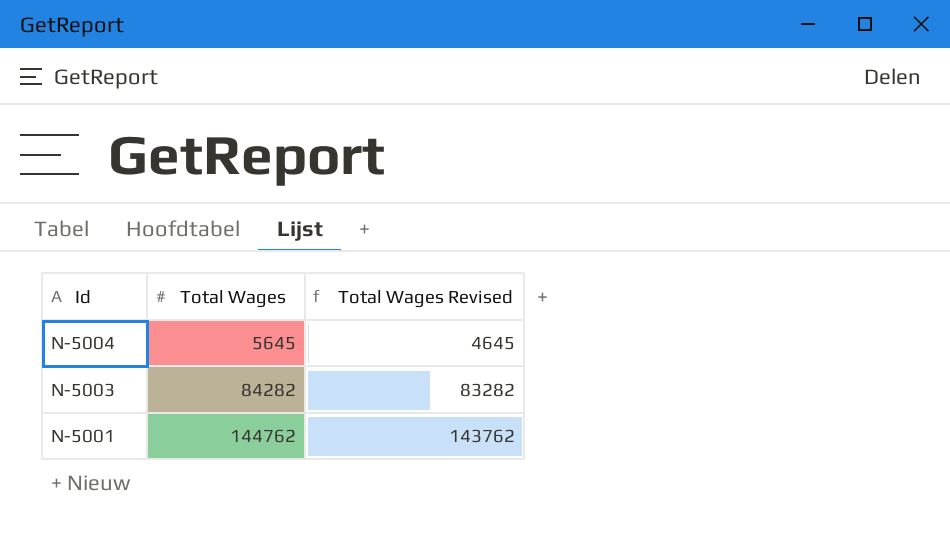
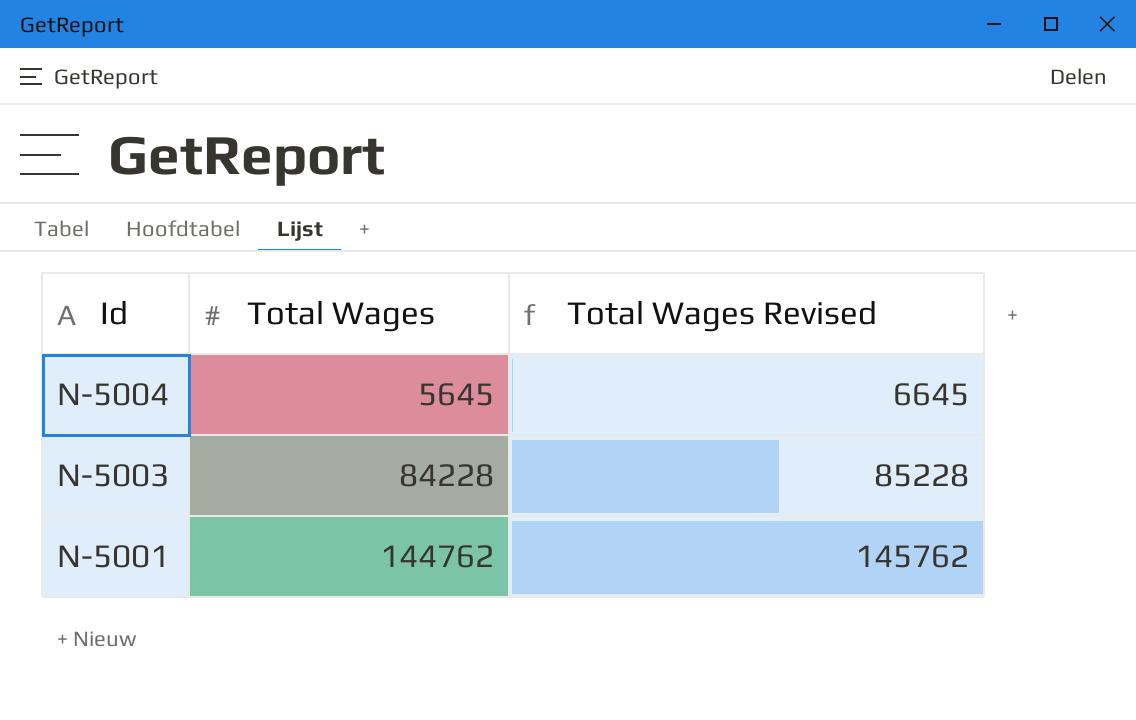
column Total Wages Revised | formula: [Total Wages] - 1000 -> [Total Wages] + 1000
N-5003 | Total Wages: 84282 -> 84228

